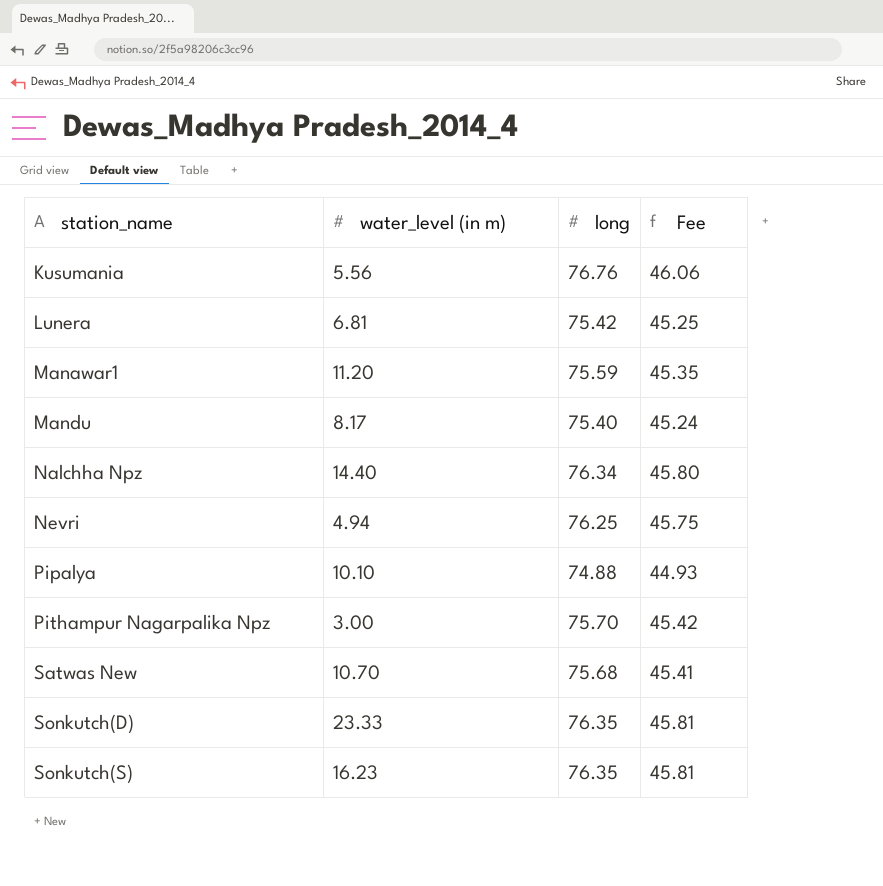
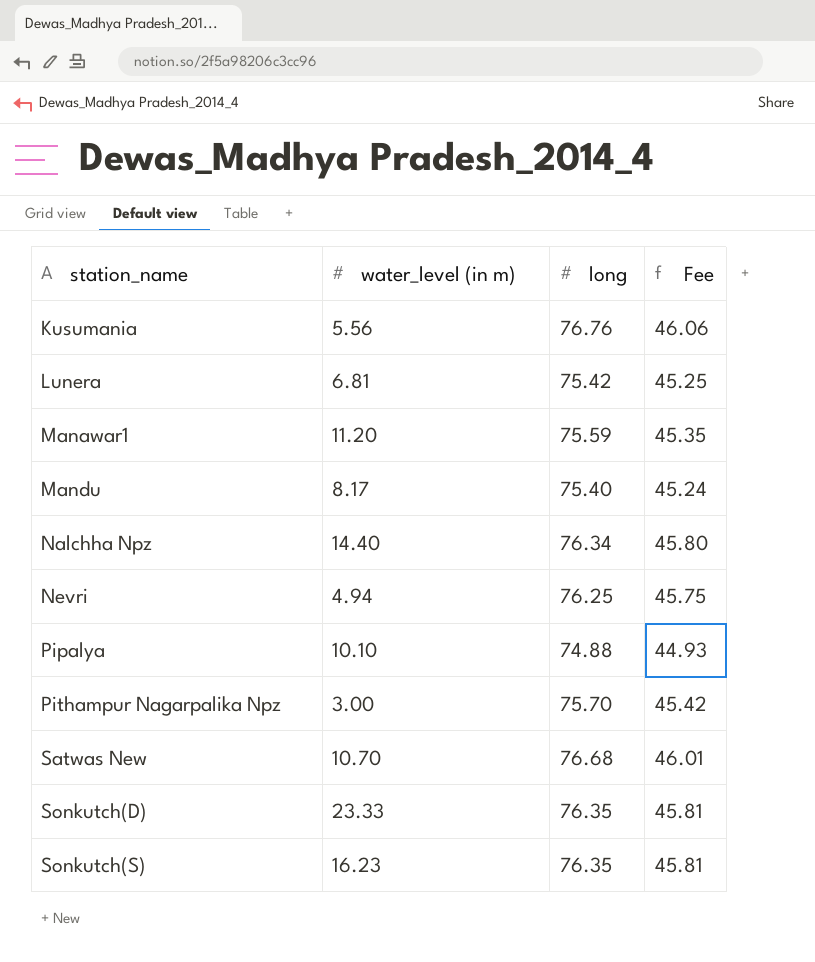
Satwas New | long: 75.68 -> 76.68
Satwas New | Fee: 45.41 -> 46.01

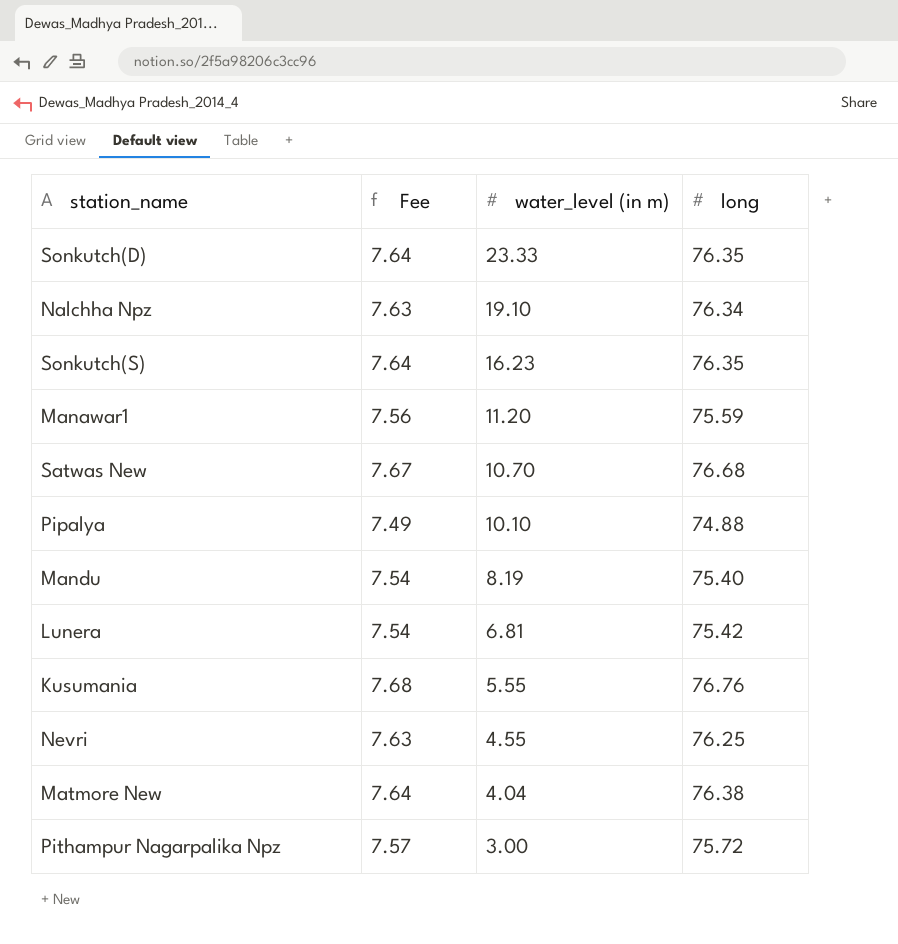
row order: station_name ascending -> water_level (in m) descending
column Fee | formula: [long] * 0.6 -> [long] * 0.1
column Fee | position: 4 -> 2
Nalchha Npz | water_level (in m): 14.40 -> 19.10
Mandu | water_level (in m): 8.17 -> 8.19
Kusumania | water_level (in m): 5.56 -> 5.55
Nevri | water_level (in m): 4.94 -> 4.55
row Matmore New: none -> 7.64 | 4.04 | 76.38
Pithampur Nagarpalika Npz | long: 75.70 -> 75.72

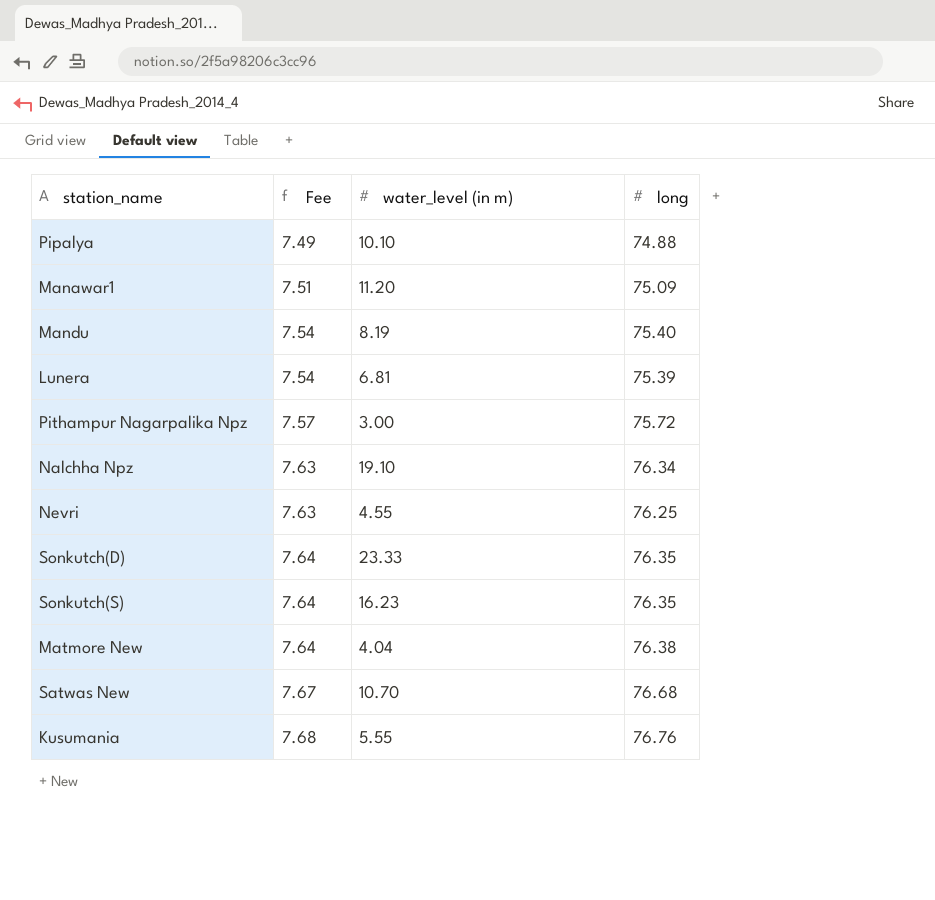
row order: water_level (in m) descending -> Fee ascending
Manawar1 | Fee: 7.56 -> 7.51
Manawar1 | long: 75.59 -> 75.09
Lunera | long: 75.42 -> 75.39

